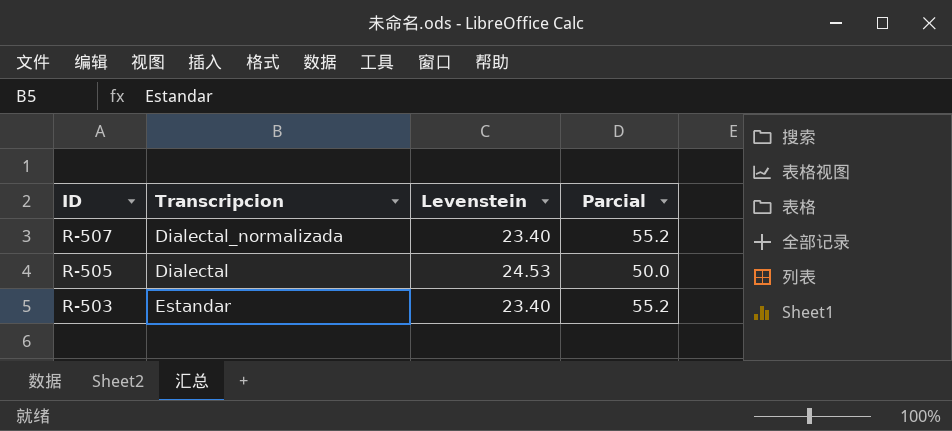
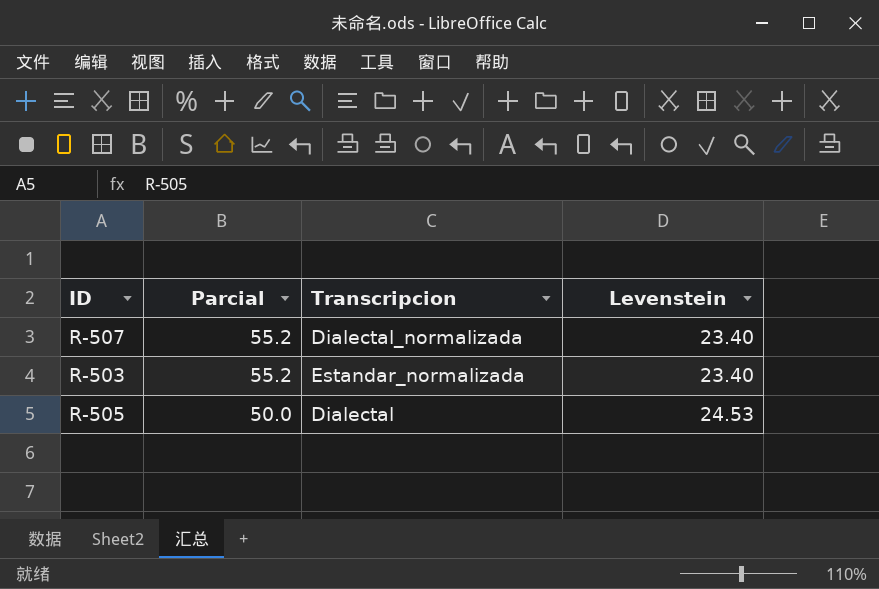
row order: ID descending -> Parcial descending
column Parcial | position: 4 -> 2
R-503 | Transcripcion: Estandar -> Estandar_normalizada

